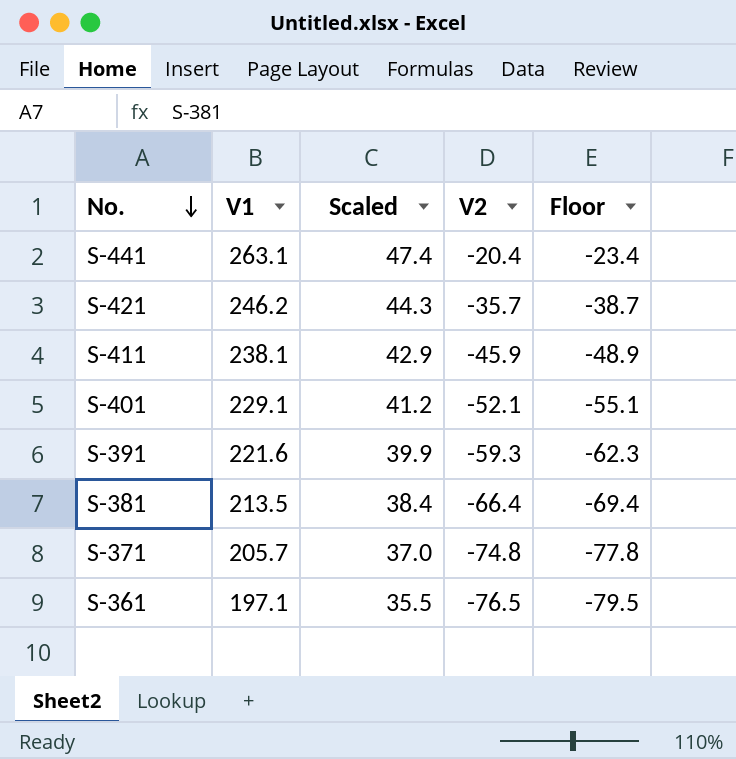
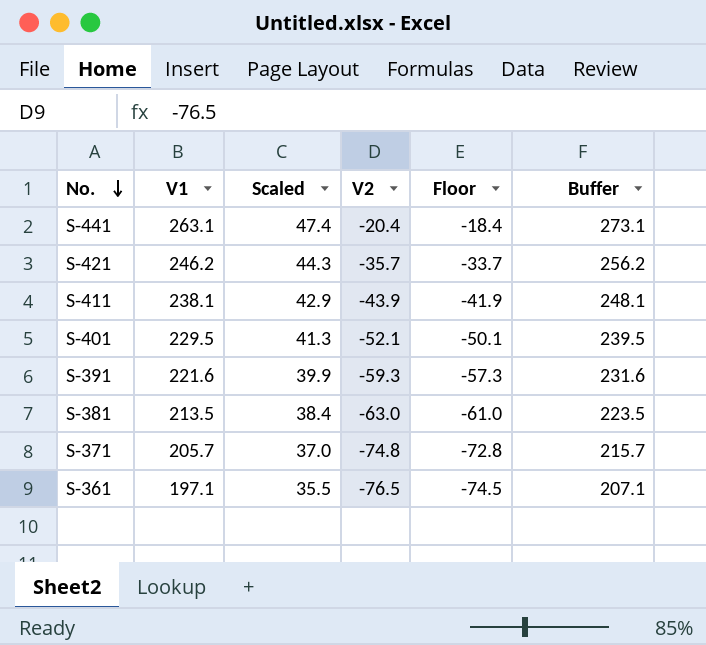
column Floor | formula: [V2] - 3 -> [V2] + 2
column Buffer | formula: none -> [V1] + 10
S-411 | V2: -45.9 -> -43.9
S-401 | V1: 229.1 -> 229.5
S-401 | Scaled: 41.2 -> 41.3
S-381 | V2: -66.4 -> -63.0

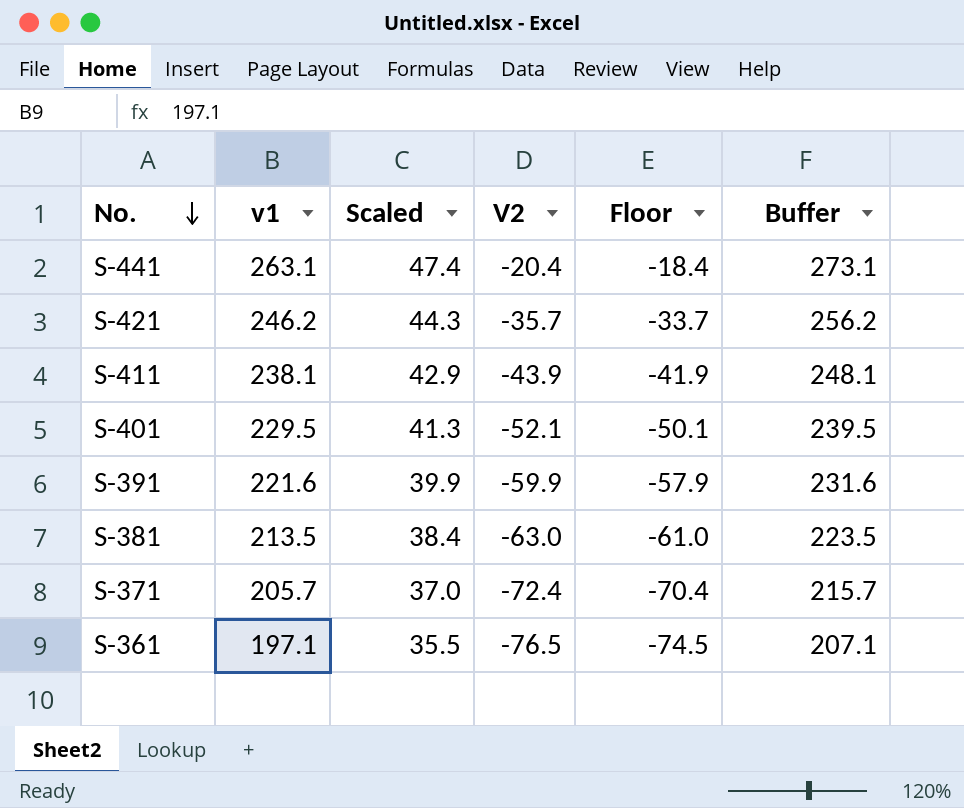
column name: V1 -> v1
S-391 | V2: -59.3 -> -59.9
S-391 | Floor: -57.3 -> -57.9
S-371 | V2: -74.8 -> -72.4
S-371 | Floor: -72.8 -> -70.4

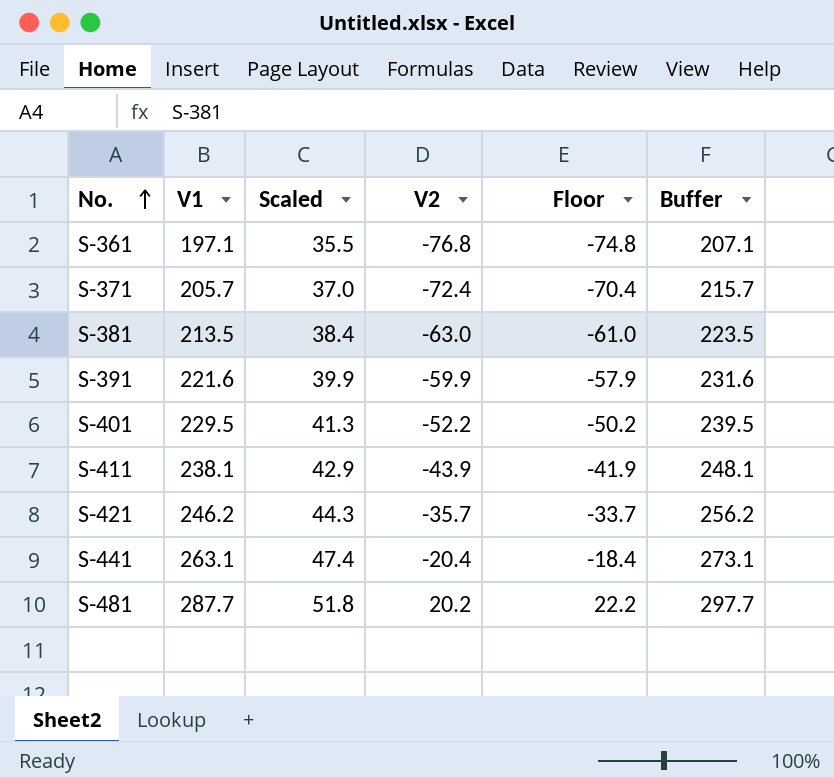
row order: No. descending -> No. ascending
column name: v1 -> V1
S-361 | V2: -76.5 -> -76.8
S-361 | Floor: -74.5 -> -74.8
S-401 | V2: -52.1 -> -52.2
S-401 | Floor: -50.1 -> -50.2
row S-481: none -> 287.7 | 51.8 | 20.2 | 22.2 | 297.7

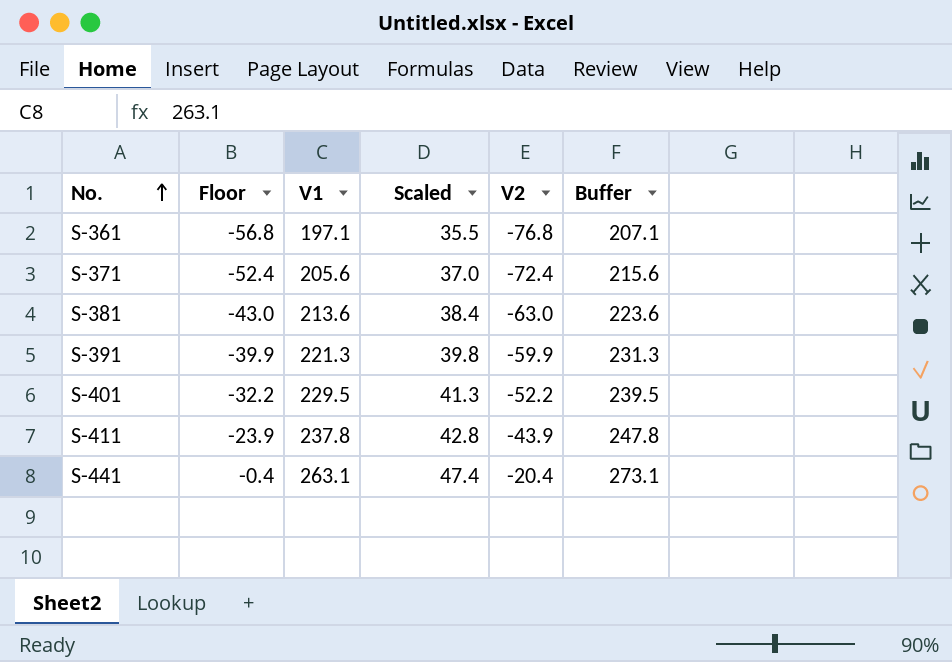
column Floor | formula: [V2] + 2 -> [V2] + 20
column Floor | position: 5 -> 2
row S-421: 246.2 | 44.3 | -35.7 | -33.7 | 256.2 -> none
row S-481: 287.7 | 51.8 | 20.2 | 22.2 | 297.7 -> none
S-371 | V1: 205.7 -> 205.6
S-371 | Buffer: 215.7 -> 215.6
S-381 | V1: 213.5 -> 213.6
S-381 | Buffer: 223.5 -> 223.6
S-391 | V1: 221.6 -> 221.3
S-391 | Scaled: 39.9 -> 39.8
S-391 | Buffer: 231.6 -> 231.3
S-411 | V1: 238.1 -> 237.8
S-411 | Scaled: 42.9 -> 42.8
S-411 | Buffer: 248.1 -> 247.8

